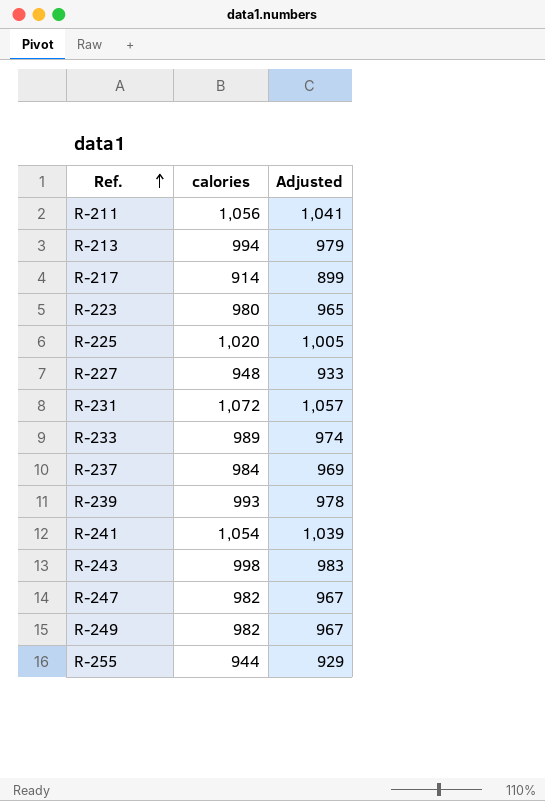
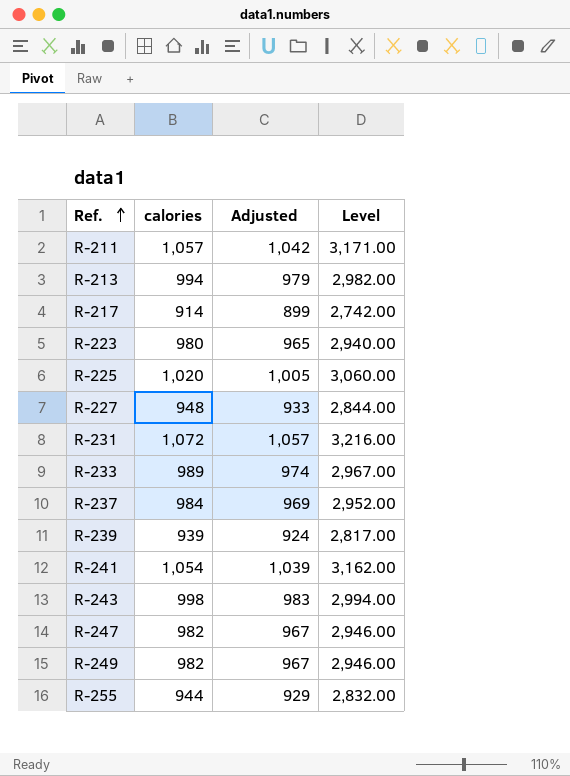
column Level | formula: none -> [calories] * 3
R-211 | calories: 1,056 -> 1,057
R-211 | Adjusted: 1,041 -> 1,042
R-239 | calories: 993 -> 939
R-239 | Adjusted: 978 -> 924

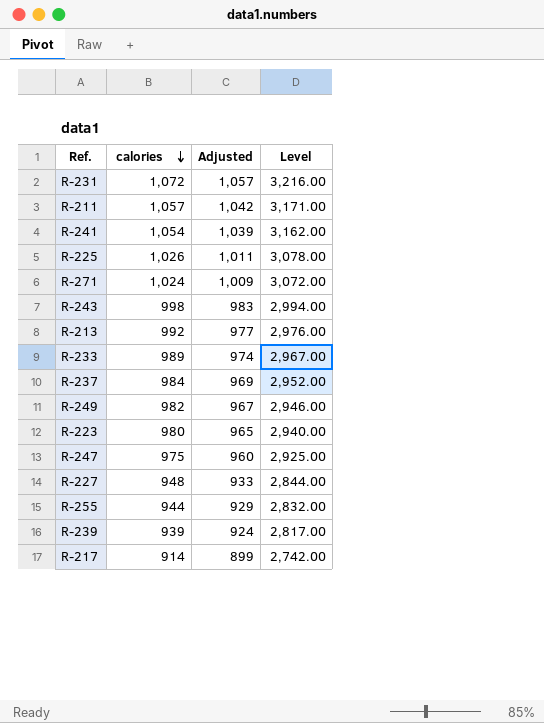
row order: Ref. ascending -> calories descending
R-225 | calories: 1,020 -> 1,026
R-225 | Adjusted: 1,005 -> 1,011
R-225 | Level: 3,060.00 -> 3,078.00
row R-271: none -> 1,024 | 1,009 | 3,072.00
R-213 | calories: 994 -> 992
R-213 | Adjusted: 979 -> 977
R-213 | Level: 2,982.00 -> 2,976.00
R-247 | calories: 982 -> 975
R-247 | Adjusted: 967 -> 960
R-247 | Level: 2,946.00 -> 2,925.00

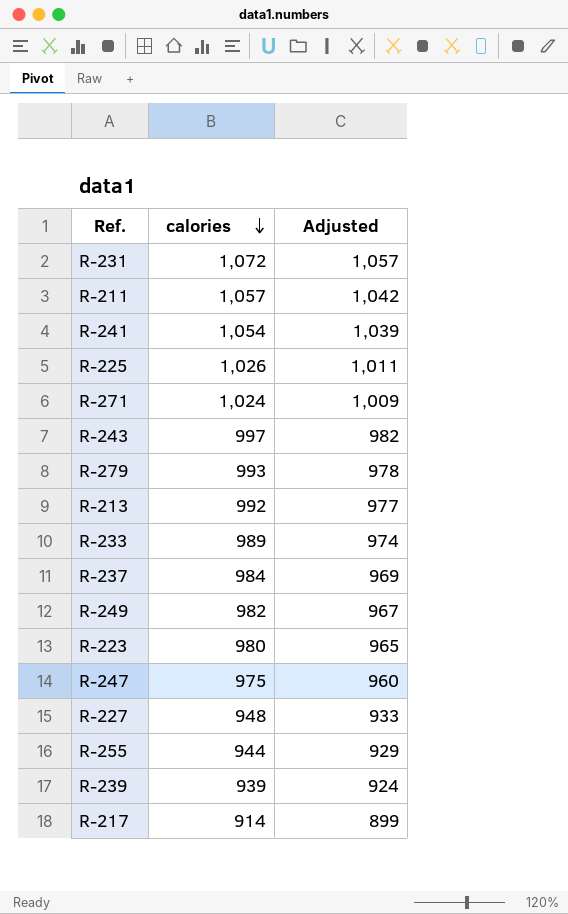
column Level | formula: [calories] * 3 -> none
R-243 | calories: 998 -> 997
R-243 | Adjusted: 983 -> 982
row R-279: none -> 993 | 978

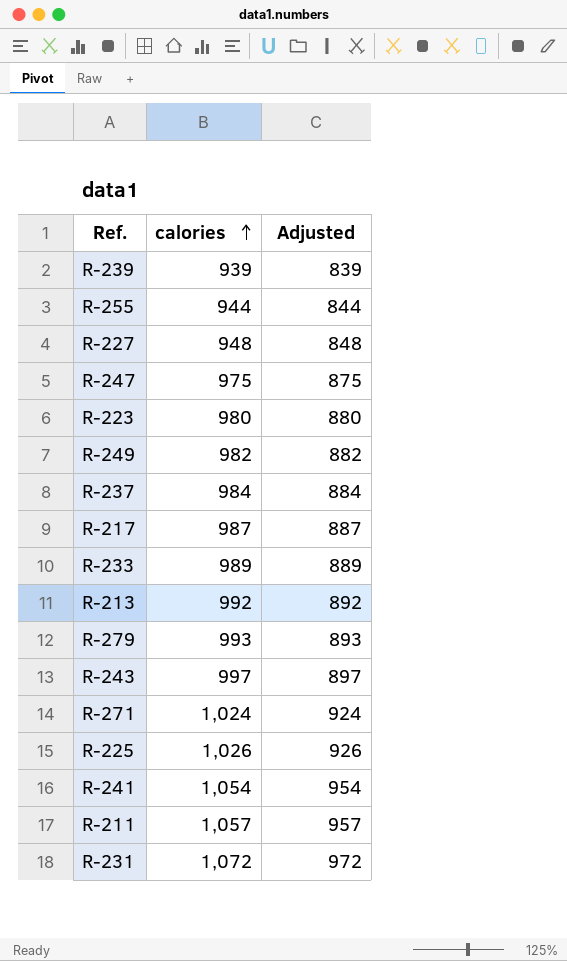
row order: calories descending -> calories ascending
column Adjusted | formula: [calories] - 15 -> [calories] - 100
R-217 | calories: 914 -> 987

